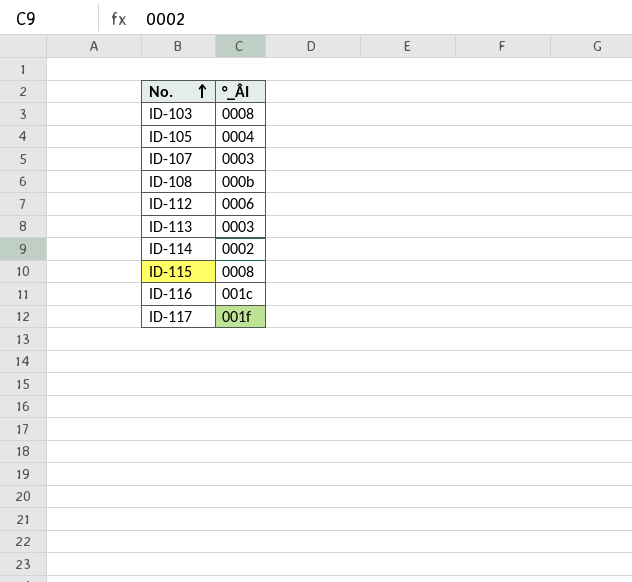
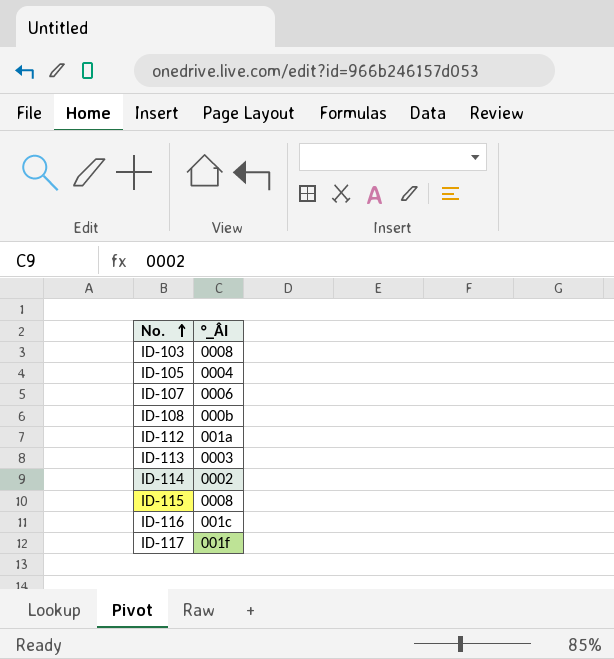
ID-107 | °_ÂI: 0003 -> 0006
ID-112 | °_ÂI: 0006 -> 001a

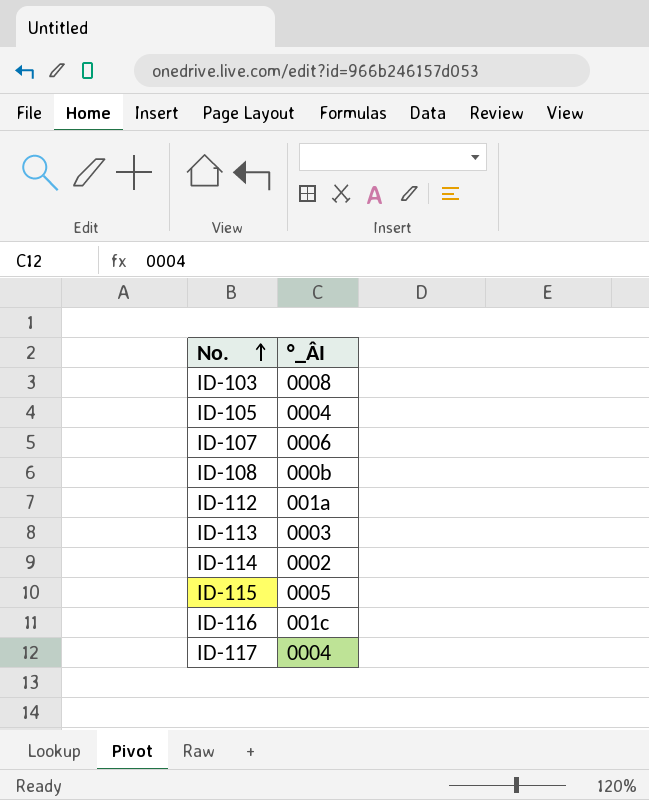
ID-115 | °_ÂI: 0008 -> 0005
ID-117 | °_ÂI: 001f -> 0004

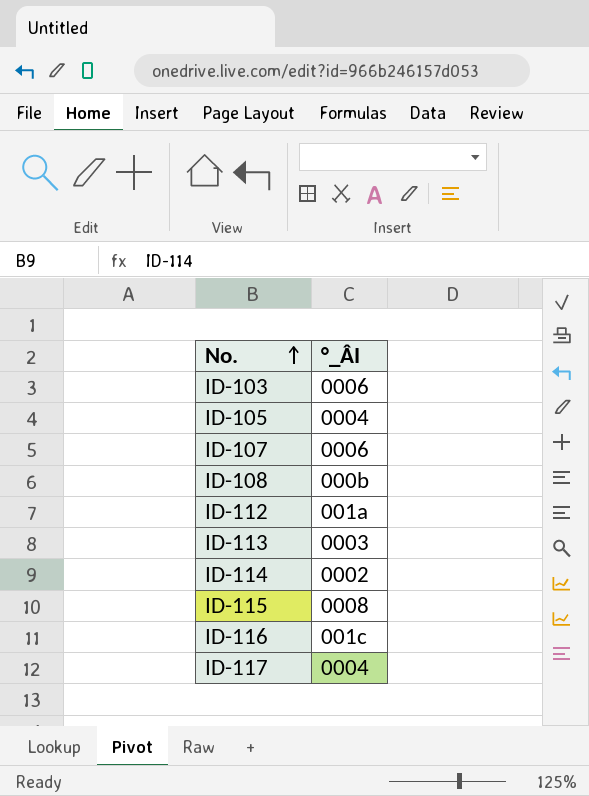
ID-103 | °_ÂI: 0008 -> 0006
ID-115 | °_ÂI: 0005 -> 0008

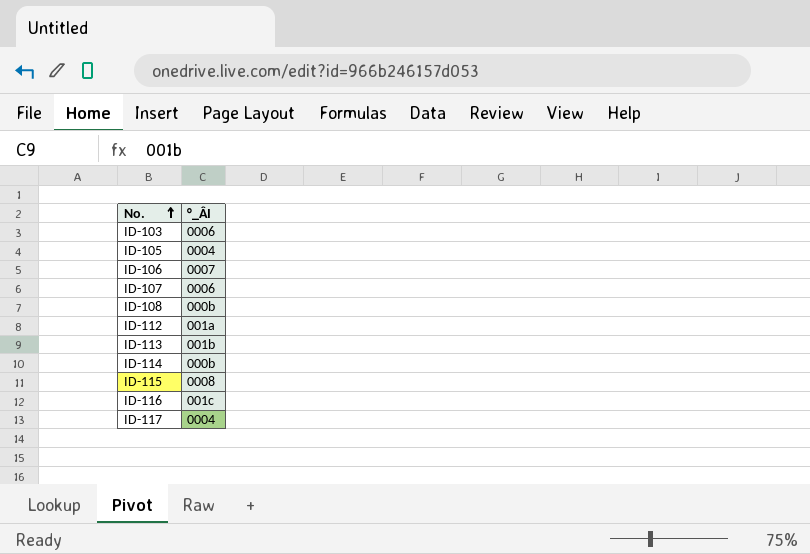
row ID-106: none -> 0007
ID-113 | °_ÂI: 0003 -> 001b
ID-114 | °_ÂI: 0002 -> 000b

